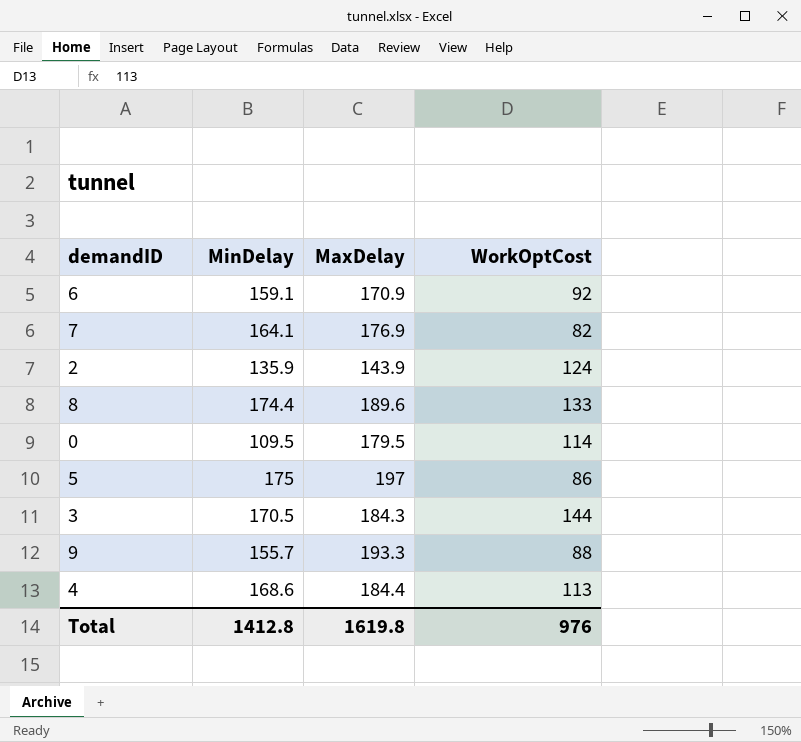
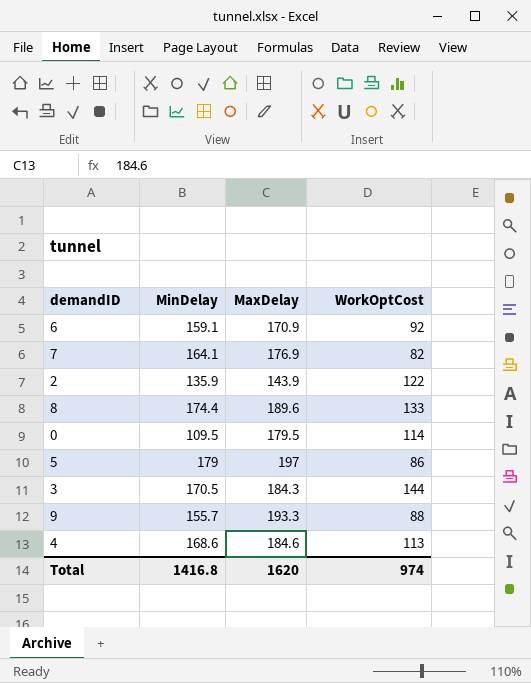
2 | WorkOptCost: 124 -> 122
5 | MinDelay: 175 -> 179
4 | MaxDelay: 184.4 -> 184.6
Total | MinDelay: 1412.8 -> 1416.8
Total | MaxDelay: 1619.8 -> 1620
Total | WorkOptCost: 976 -> 974

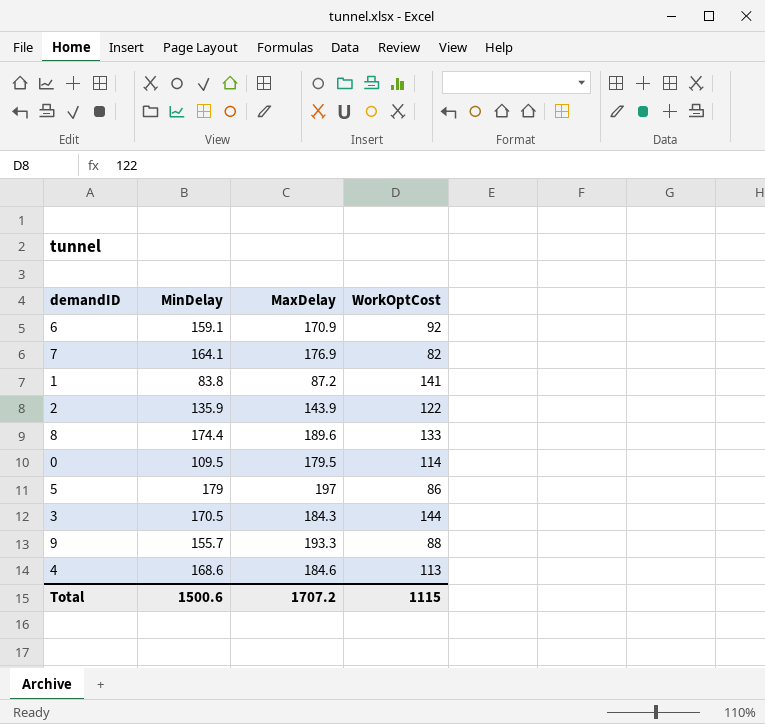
row 1: none -> 83.8 | 87.2 | 141
Total | MinDelay: 1416.8 -> 1500.6
Total | MaxDelay: 1620 -> 1707.2
Total | WorkOptCost: 974 -> 1115

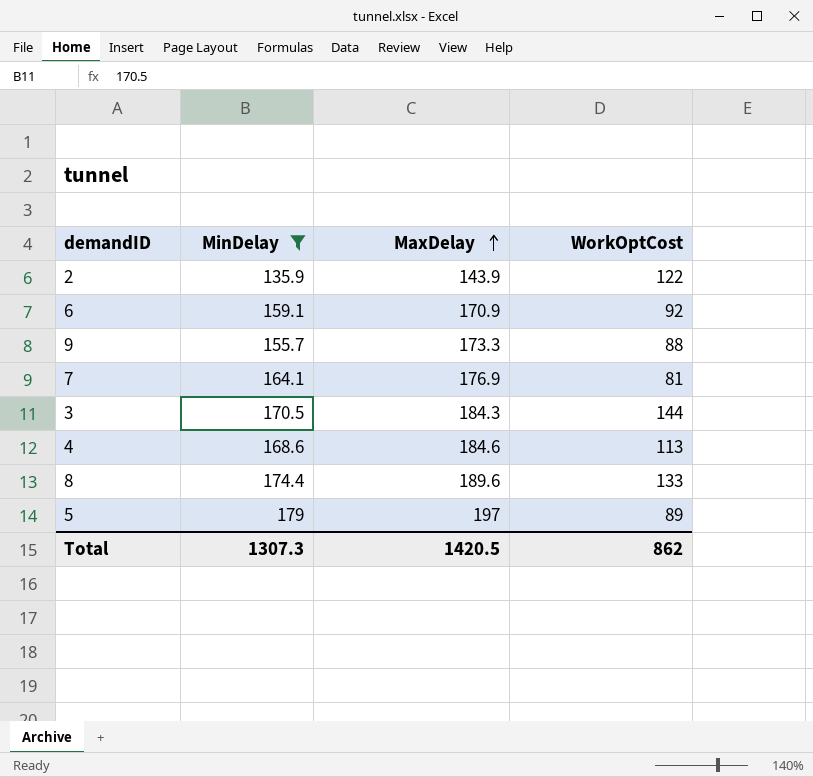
filter: none -> MinDelay >= 135.9
row order: none -> MaxDelay ascending
9 | MaxDelay: 193.3 -> 173.3
7 | WorkOptCost: 82 -> 81
5 | WorkOptCost: 86 -> 89
Total | MinDelay: 1500.6 -> 1307.3
Total | MaxDelay: 1707.2 -> 1420.5
Total | WorkOptCost: 1115 -> 862

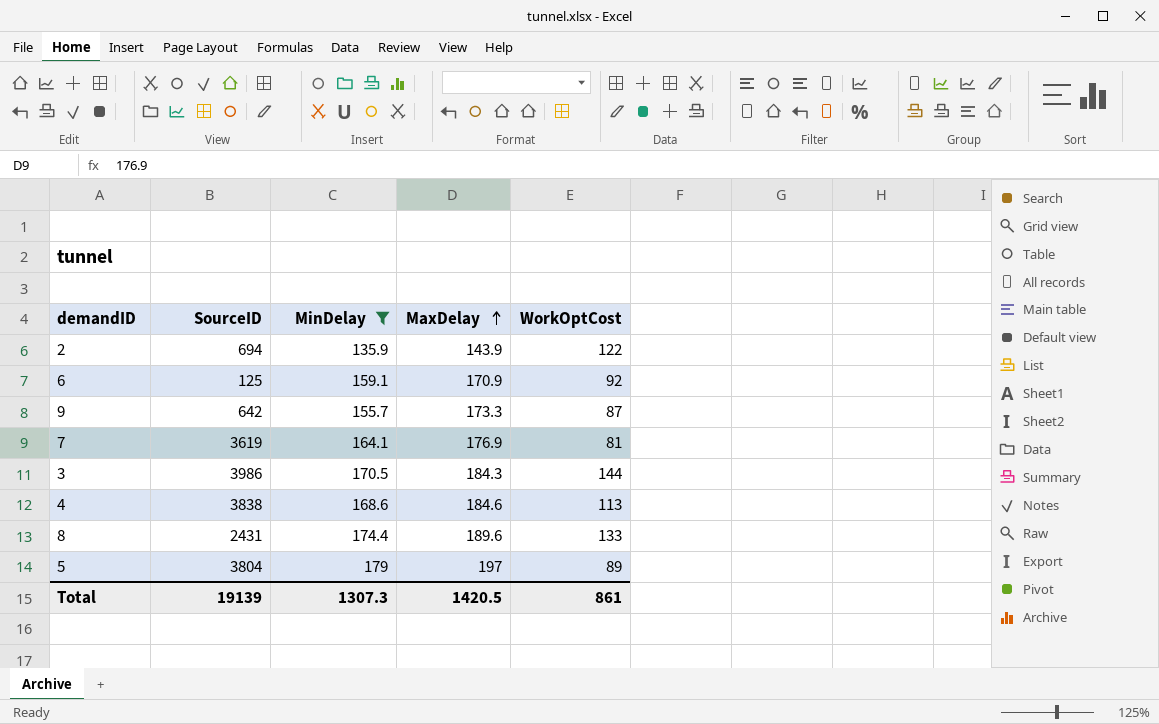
column SourceID | position: none -> 2
9 | WorkOptCost: 88 -> 87
Total | WorkOptCost: 862 -> 861

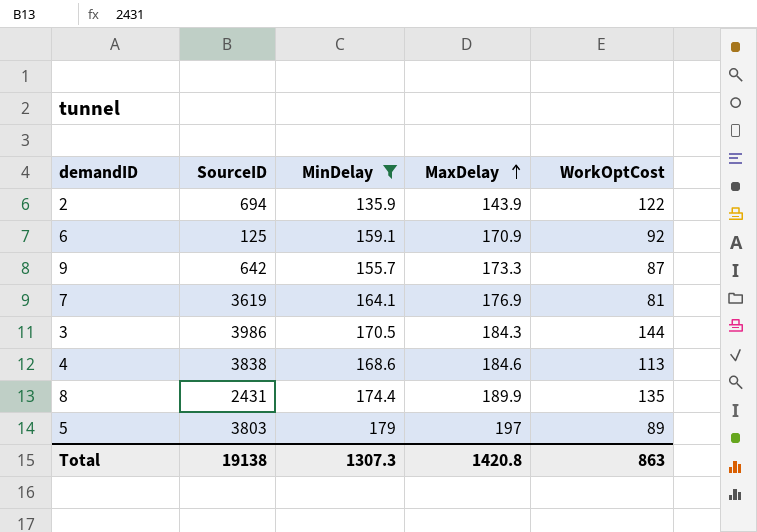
8 | MaxDelay: 189.6 -> 189.9
8 | WorkOptCost: 133 -> 135
5 | SourceID: 3804 -> 3803
Total | SourceID: 19139 -> 19138
Total | MaxDelay: 1420.5 -> 1420.8
Total | WorkOptCost: 861 -> 863

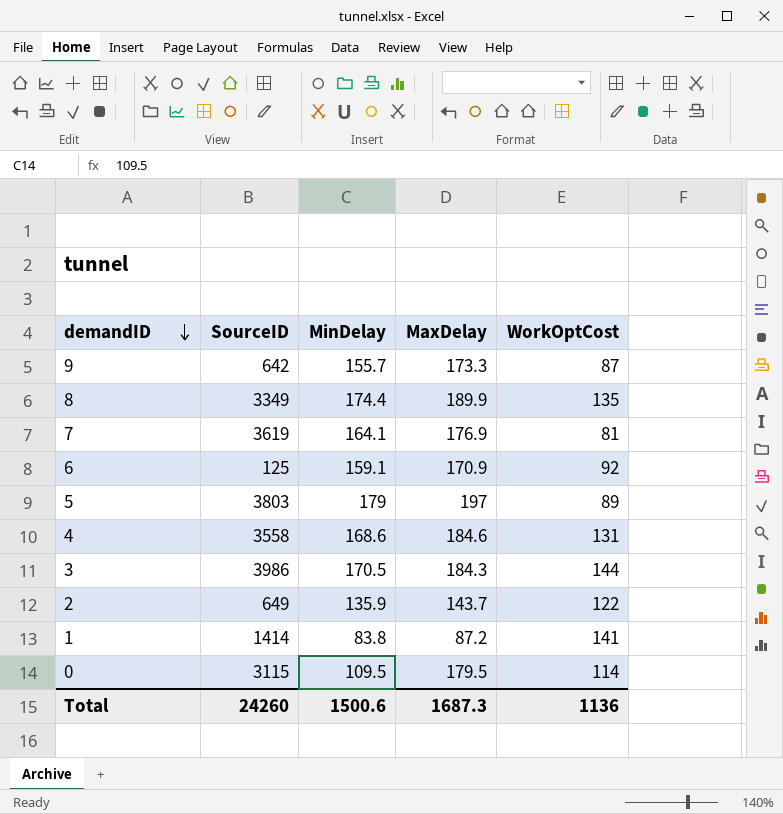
filter: MinDelay >= 135.9 -> none
row order: MaxDelay ascending -> demandID descending
8 | SourceID: 2431 -> 3349
4 | SourceID: 3838 -> 3558
4 | WorkOptCost: 113 -> 131
2 | SourceID: 694 -> 649
2 | MaxDelay: 143.9 -> 143.7
Total | SourceID: 19138 -> 24260
Total | MinDelay: 1307.3 -> 1500.6
Total | MaxDelay: 1420.8 -> 1687.3
Total | WorkOptCost: 863 -> 1136

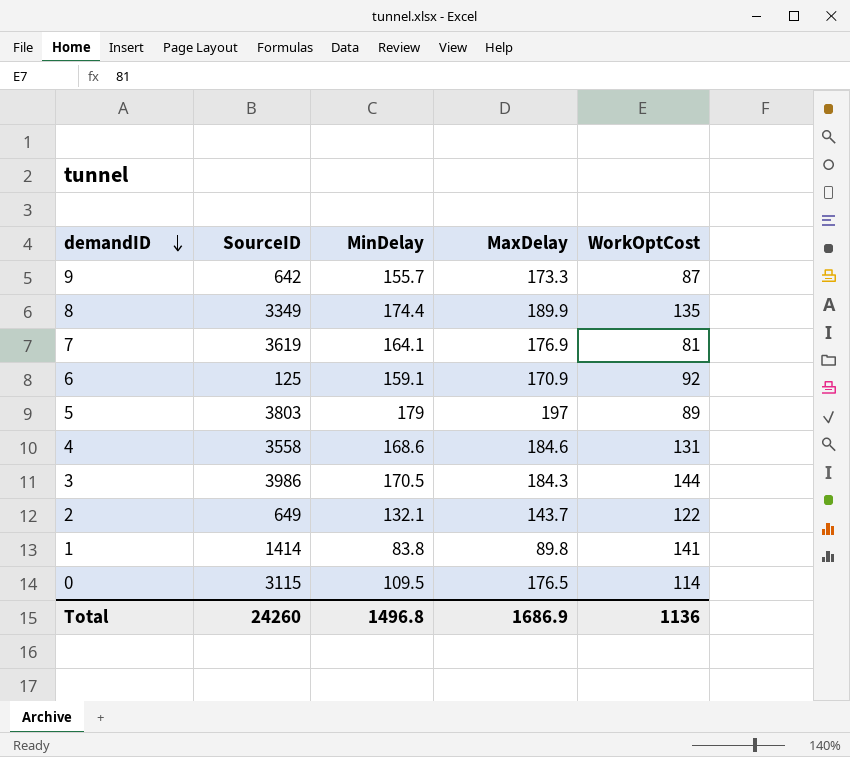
2 | MinDelay: 135.9 -> 132.1
1 | MaxDelay: 87.2 -> 89.8
0 | MaxDelay: 179.5 -> 176.5
Total | MinDelay: 1500.6 -> 1496.8
Total | MaxDelay: 1687.3 -> 1686.9

